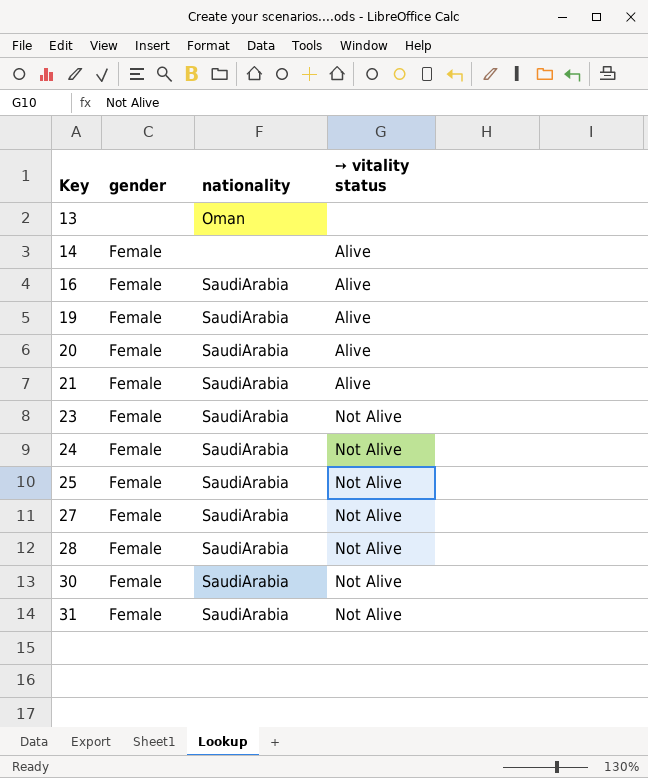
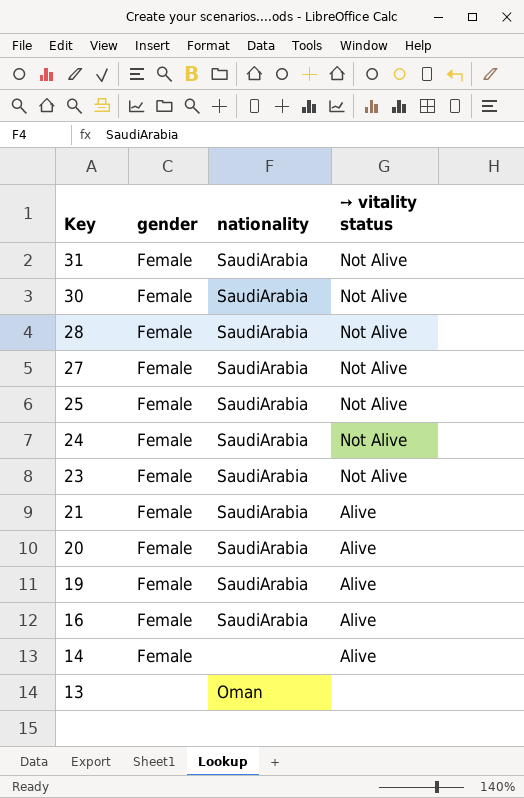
row order: Key ascending -> Key descending

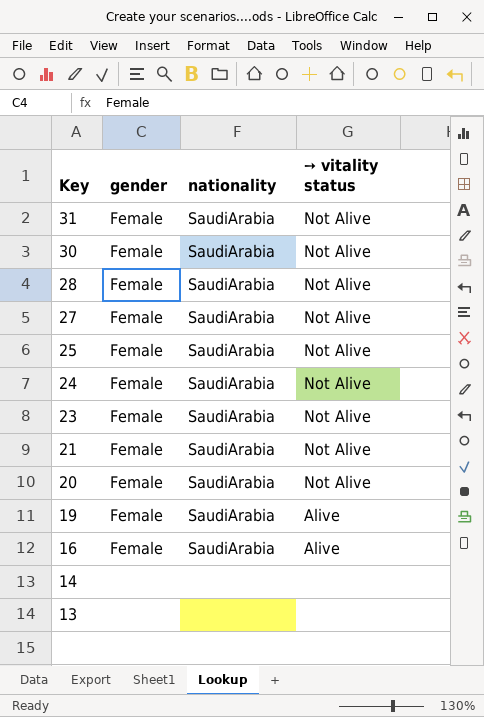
21 | ➙ vitality status: Alive -> Not Alive
20 | ➙ vitality status: Alive -> Not Alive
14 | gender: Female -> none
14 | ➙ vitality status: Alive -> none
13 | nationality: Oman -> none

